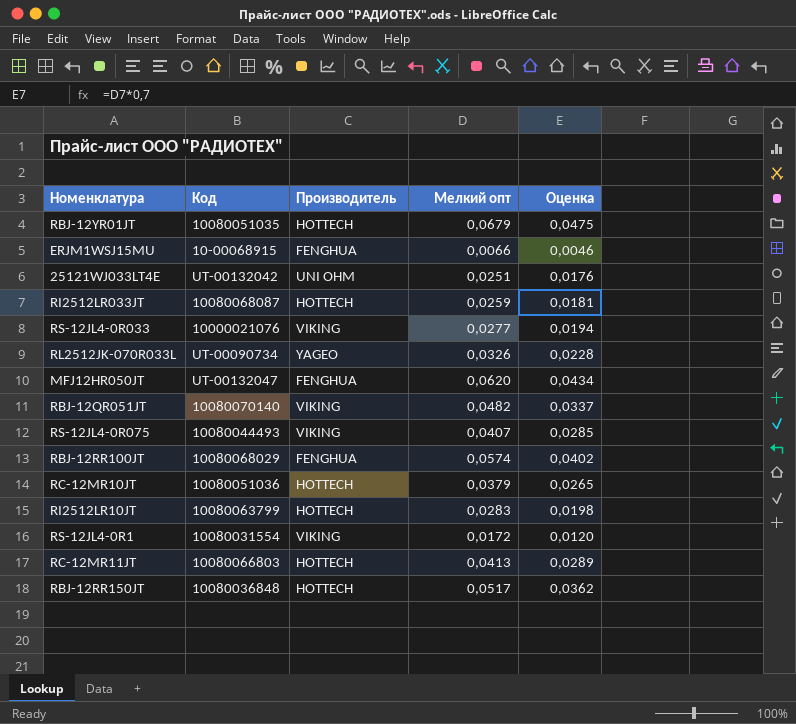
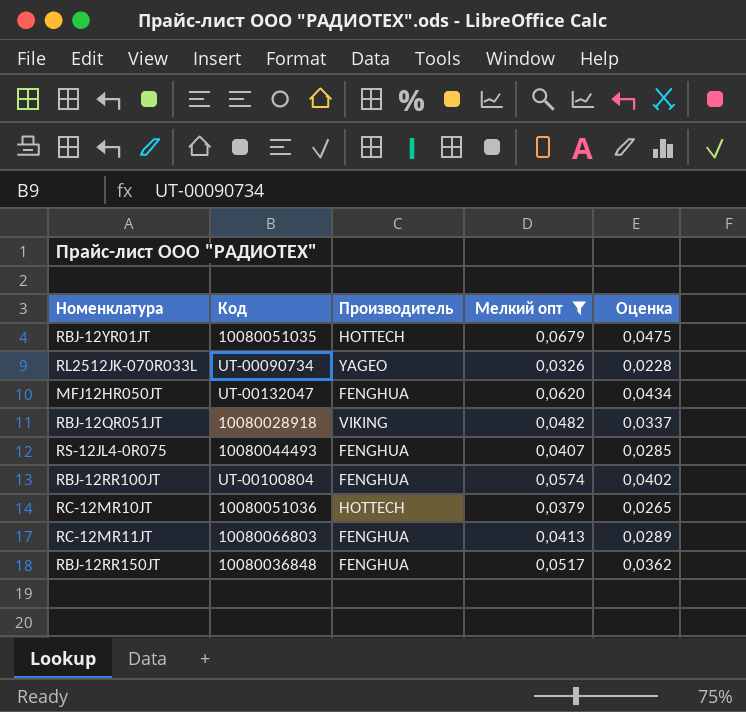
filter: none -> Мелкий опт >= 0,0326
RBJ-12QR051JT | Код: 10080070140 -> 10080028918
RS-12JL4-0R075 | Производитель: VIKING -> FENGHUA
RBJ-12RR100JT | Код: 10080068029 -> UT-00100804
RC-12MR11JT | Производитель: HOTTECH -> FENGHUA
RBJ-12RR150JT | Производитель: HOTTECH -> FENGHUA

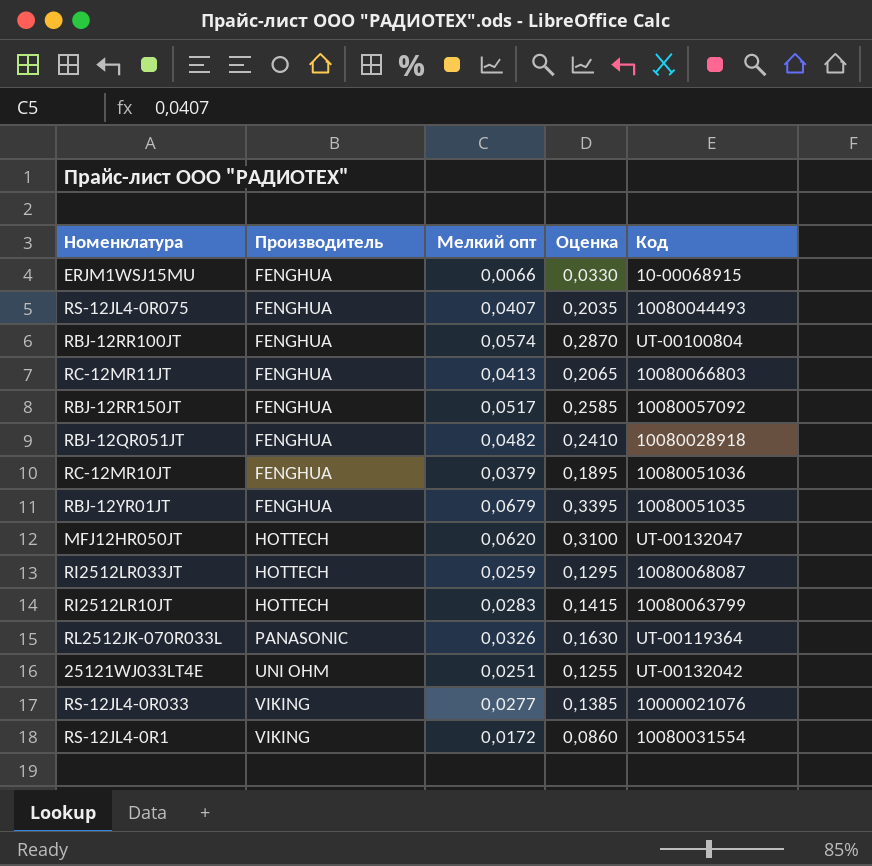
filter: Мелкий опт >= 0,0326 -> none
row order: none -> Производитель ascending
column Оценка | formula: [Мелкий опт] * 0,7 -> [Мелкий опт] * 5
column Код | position: 2 -> 5
RBJ-12RR150JT | Код: 10080036848 -> 10080057092
RBJ-12QR051JT | Производитель: VIKING -> FENGHUA
RC-12MR10JT | Производитель: HOTTECH -> FENGHUA
RBJ-12YR01JT | Производитель: HOTTECH -> FENGHUA
MFJ12HR050JT | Производитель: FENGHUA -> HOTTECH
RL2512JK-070R033L | Производитель: YAGEO -> PANASONIC
RL2512JK-070R033L | Код: UT-00090734 -> UT-00119364

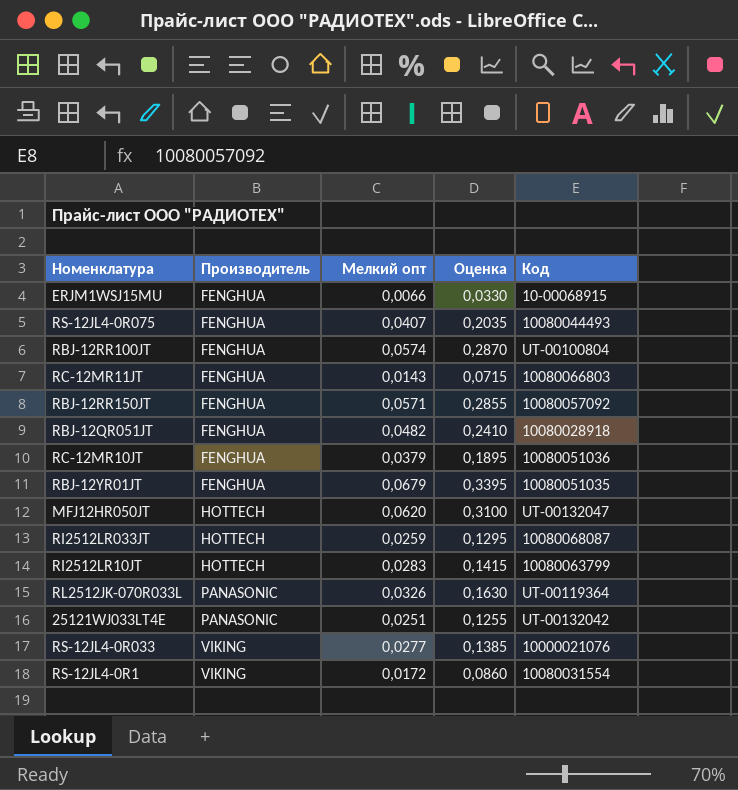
RC-12MR11JT | Мелкий опт: 0,0413 -> 0,0143
RC-12MR11JT | Оценка: 0,2065 -> 0,0715
RBJ-12RR150JT | Мелкий опт: 0,0517 -> 0,0571
RBJ-12RR150JT | Оценка: 0,2585 -> 0,2855
25121WJ033LT4E | Производитель: UNI OHM -> PANASONIC

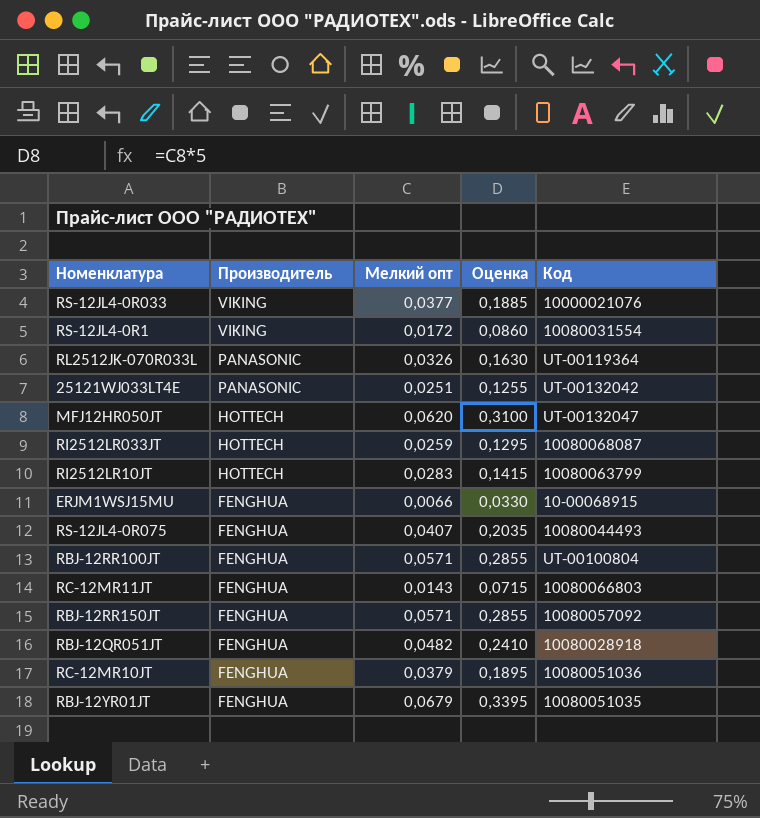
row order: Производитель ascending -> Производитель descending
RS-12JL4-0R033 | Мелкий опт: 0,0277 -> 0,0377
RS-12JL4-0R033 | Оценка: 0,1385 -> 0,1885
RBJ-12RR100JT | Мелкий опт: 0,0574 -> 0,0571
RBJ-12RR100JT | Оценка: 0,2870 -> 0,2855

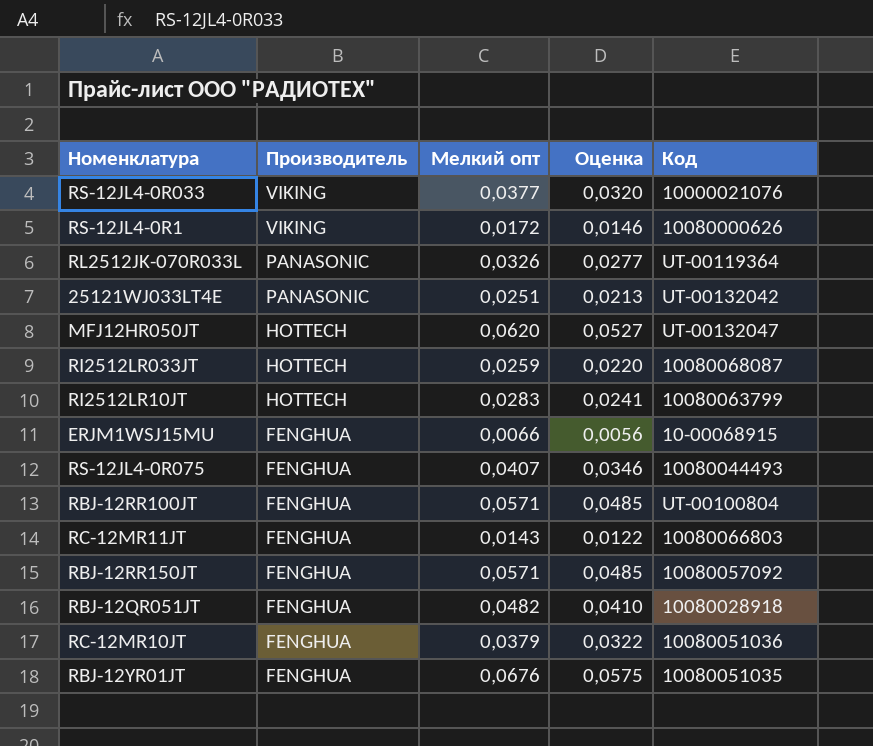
column Оценка | formula: [Мелкий опт] * 5 -> [Мелкий опт] * 0,85
RS-12JL4-0R1 | Код: 10080031554 -> 10080000626
RBJ-12YR01JT | Мелкий опт: 0,0679 -> 0,0676

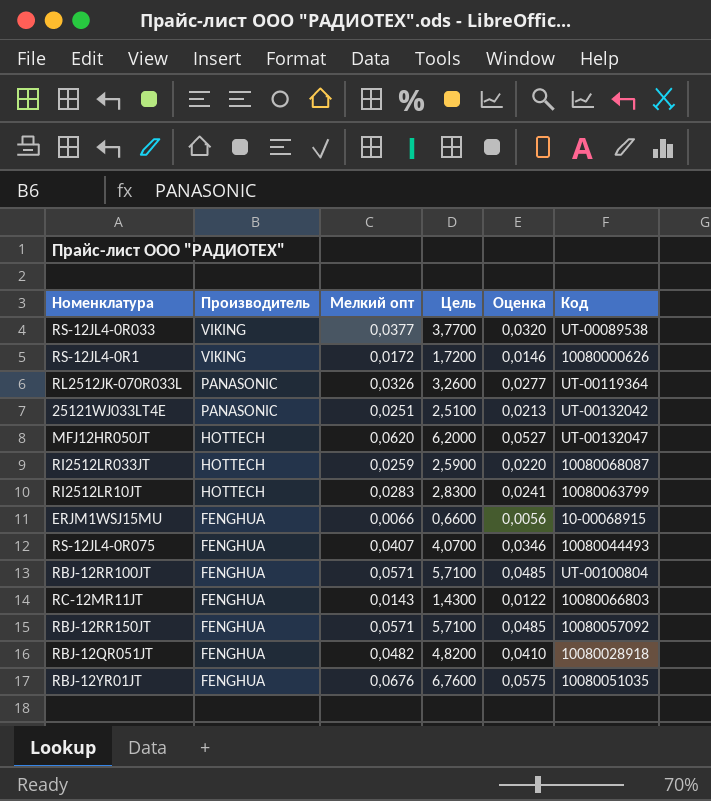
column Цель | formula: none -> [Мелкий опт] * 100
row RC-12MR10JT: FENGHUA | 0,0379 | 0,0322 | 10080051036 -> none
RS-12JL4-0R033 | Код: 10000021076 -> UT-00089538

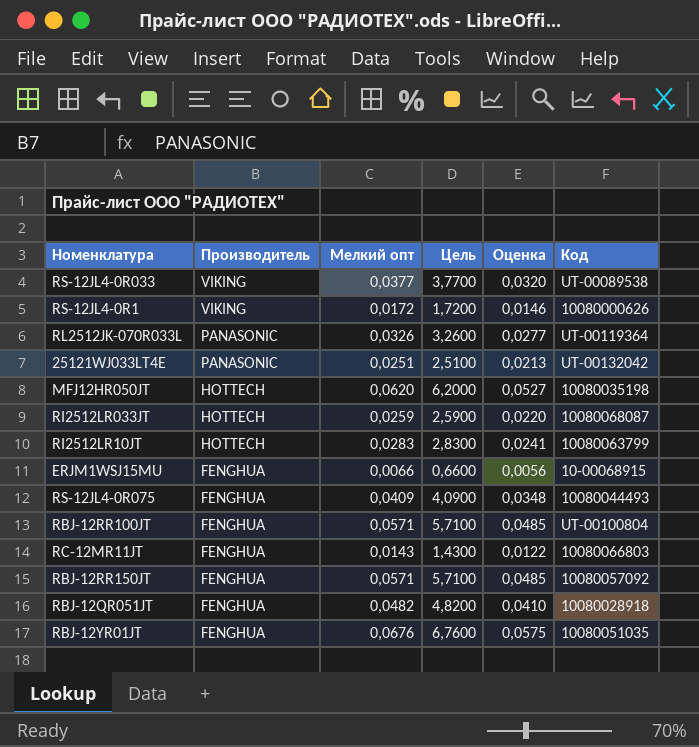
MFJ12HR050JT | Код: UT-00132047 -> 10080035198
RS-12JL4-0R075 | Мелкий опт: 0,0407 -> 0,0409
RS-12JL4-0R075 | Цель: 4,0700 -> 4,0900
RS-12JL4-0R075 | Оценка: 0,0346 -> 0,0348

